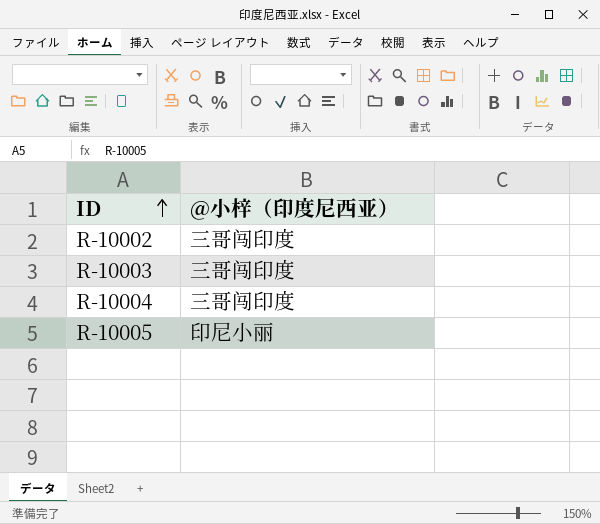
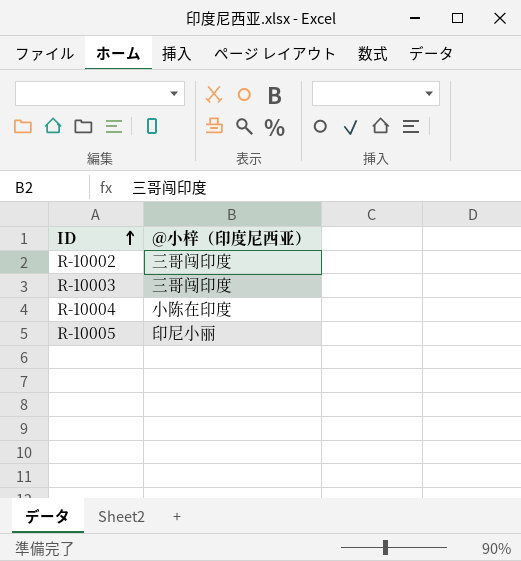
R-10004 | @小梓（印度尼西亚）: 三哥闯印度 -> 小陈在印度

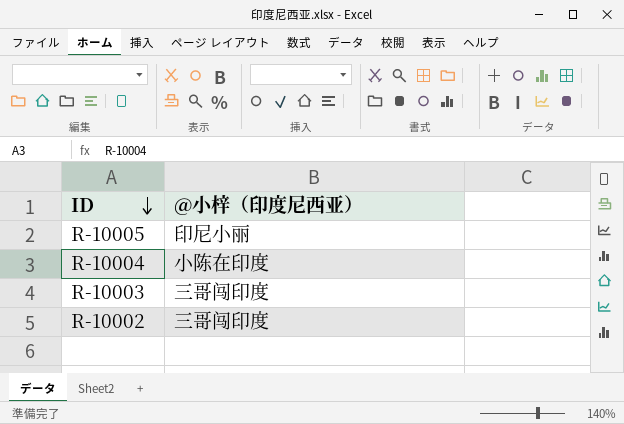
row order: ID ascending -> ID descending

